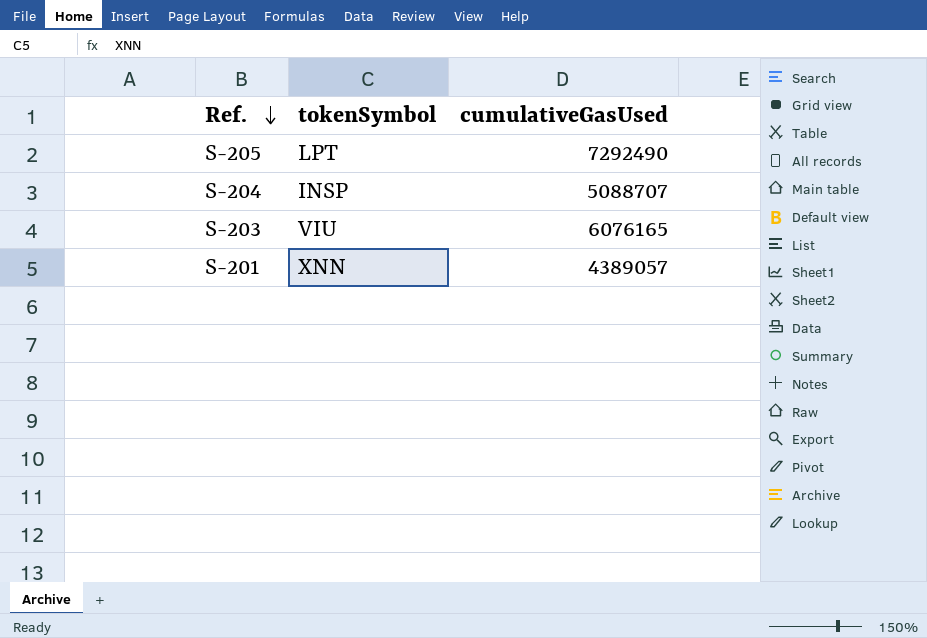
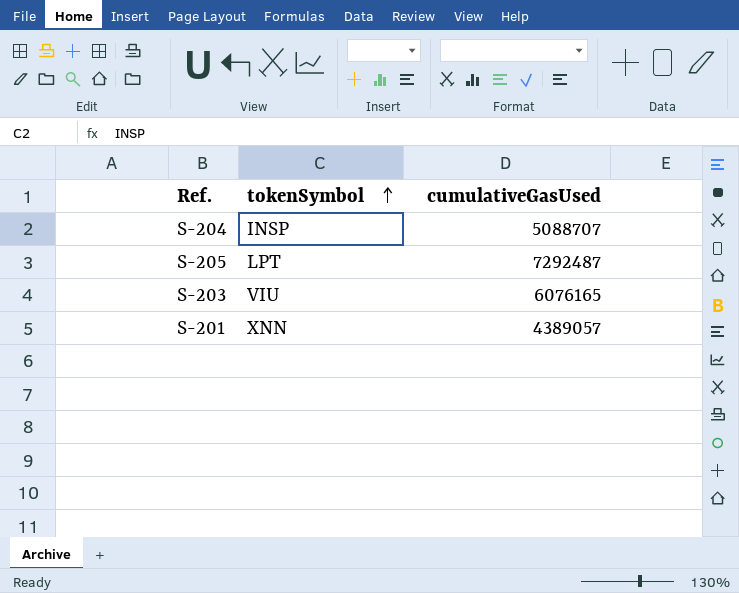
row order: Ref. descending -> tokenSymbol ascending
S-205 | cumulativeGasUsed: 7292490 -> 7292487

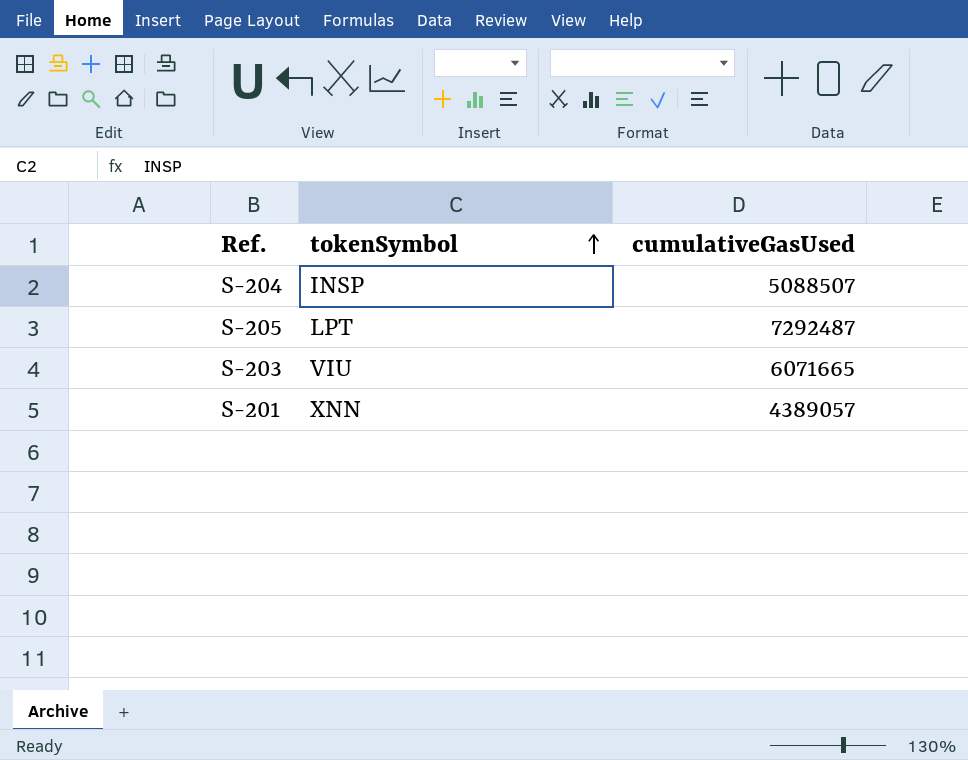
S-204 | cumulativeGasUsed: 5088707 -> 5088507
S-203 | cumulativeGasUsed: 6076165 -> 6071665

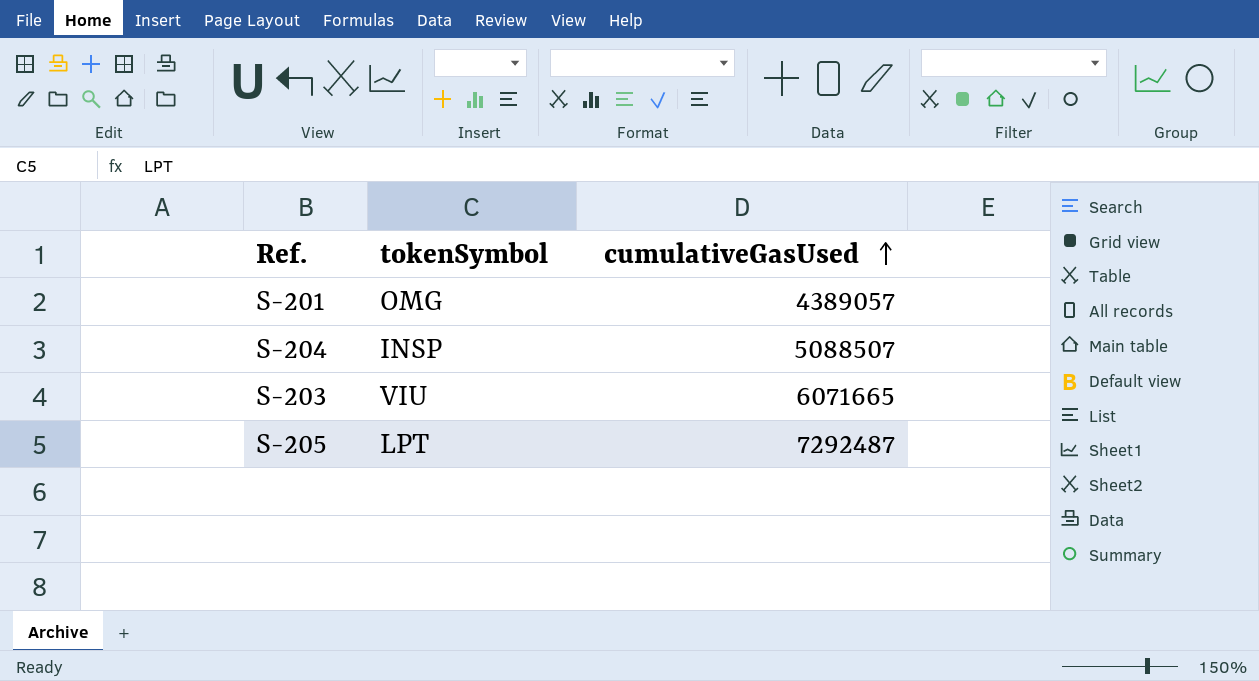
row order: tokenSymbol ascending -> cumulativeGasUsed ascending
S-201 | tokenSymbol: XNN -> OMG

